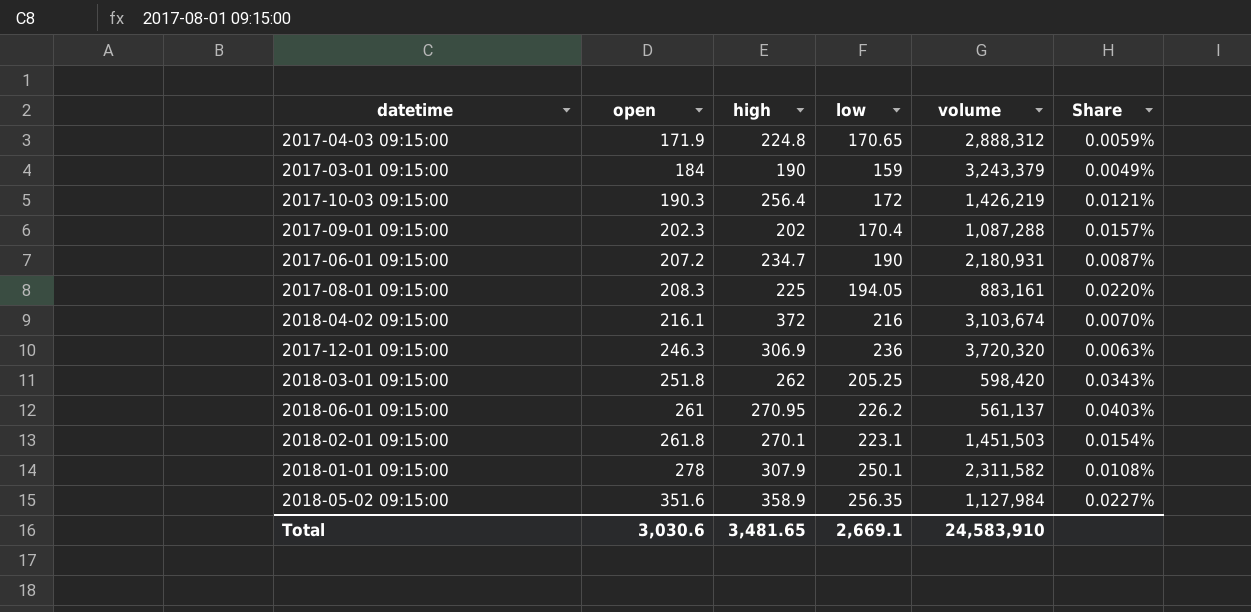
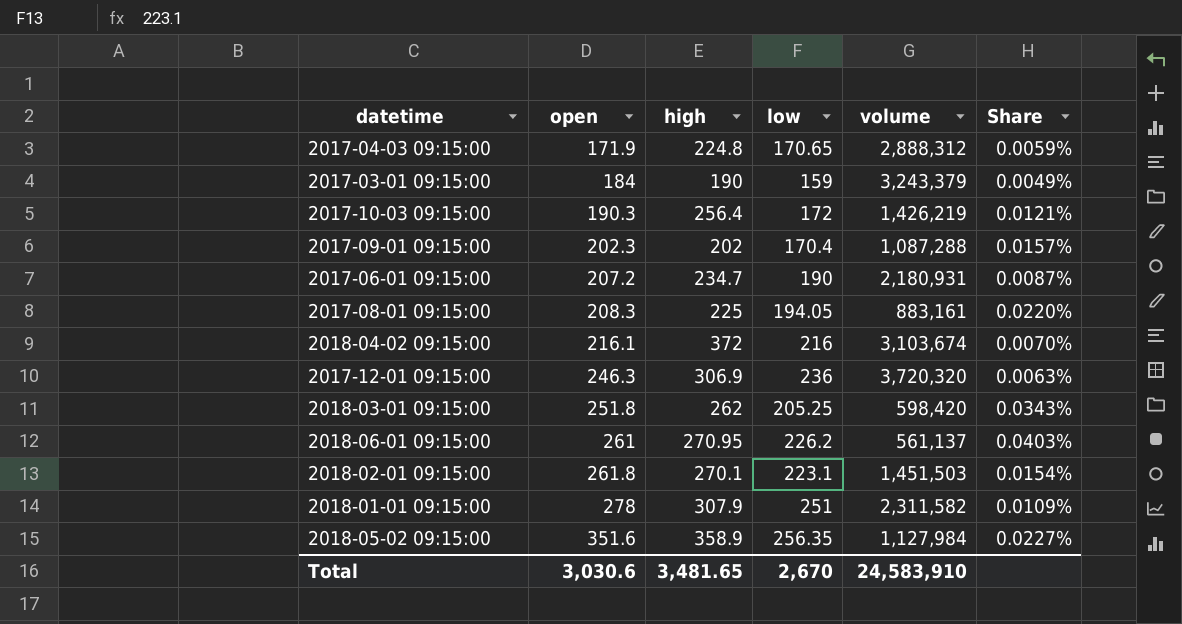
2018-01-01 09:15:00 | low: 250.1 -> 251
2018-01-01 09:15:00 | Share: 0.0108% -> 0.0109%
Total | low: 2,669.1 -> 2,670

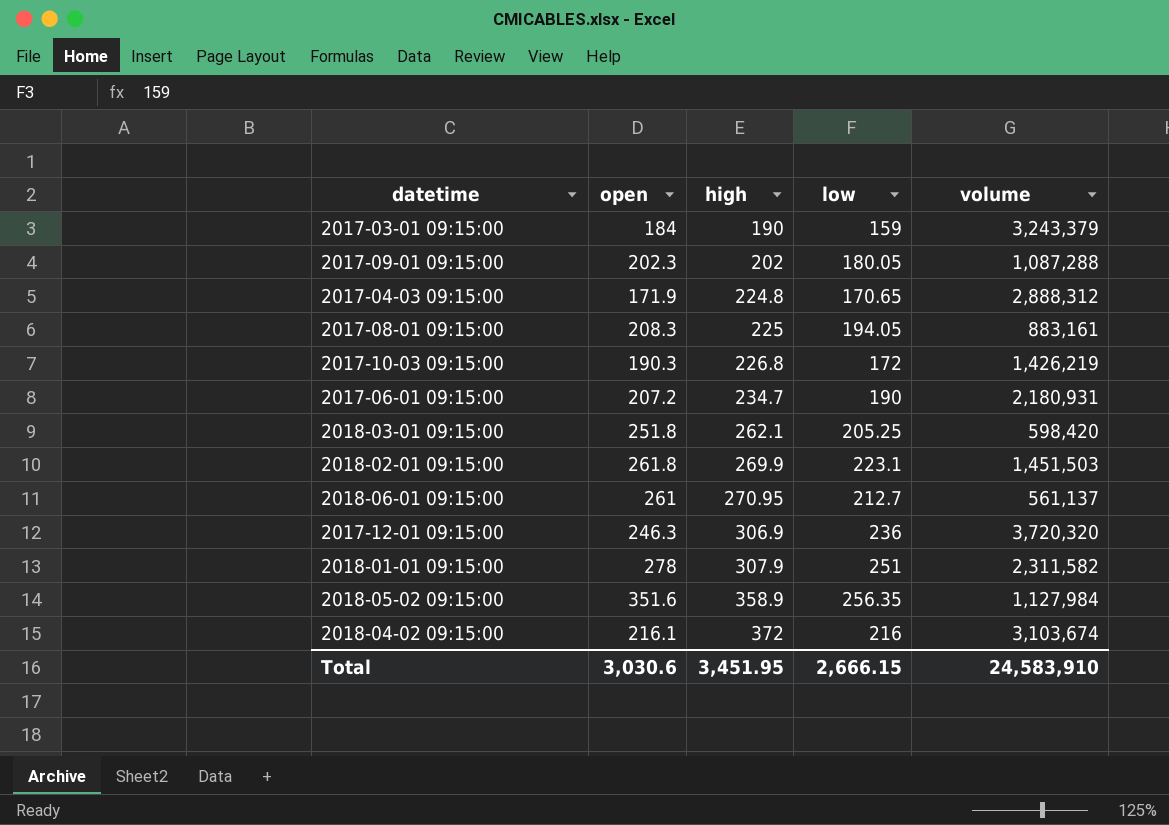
row order: open ascending -> high ascending
column Share | formula: [low] / [volume] -> none
2017-09-01 09:15:00 | low: 170.4 -> 180.05
2017-10-03 09:15:00 | high: 256.4 -> 226.8
2018-03-01 09:15:00 | high: 262 -> 262.1
2018-02-01 09:15:00 | high: 270.1 -> 269.9
2018-06-01 09:15:00 | low: 226.2 -> 212.7
Total | high: 3,481.65 -> 3,451.95
Total | low: 2,670 -> 2,666.15

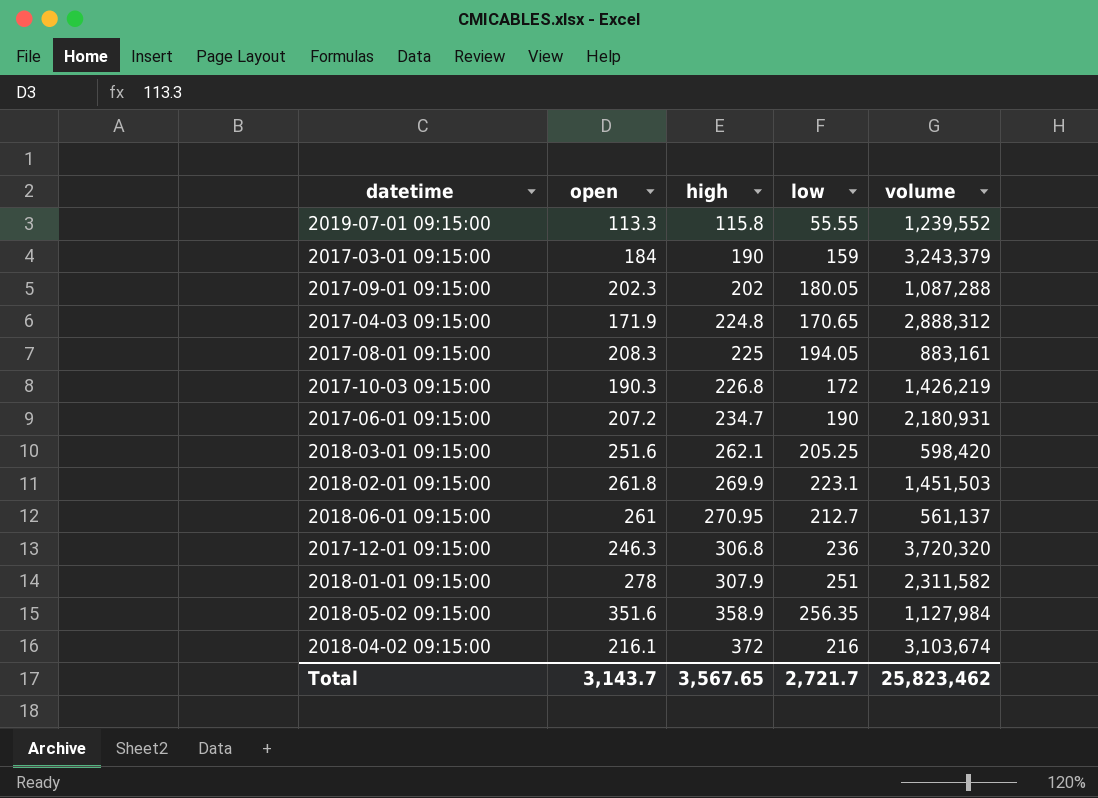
row 2019-07-01 09:15:00: none -> 113.3 | 115.8 | 55.55 | 1,239,552
2018-03-01 09:15:00 | open: 251.8 -> 251.6
2017-12-01 09:15:00 | high: 306.9 -> 306.8
Total | open: 3,030.6 -> 3,143.7
Total | high: 3,451.95 -> 3,567.65
Total | low: 2,666.15 -> 2,721.7
Total | volume: 24,583,910 -> 25,823,462

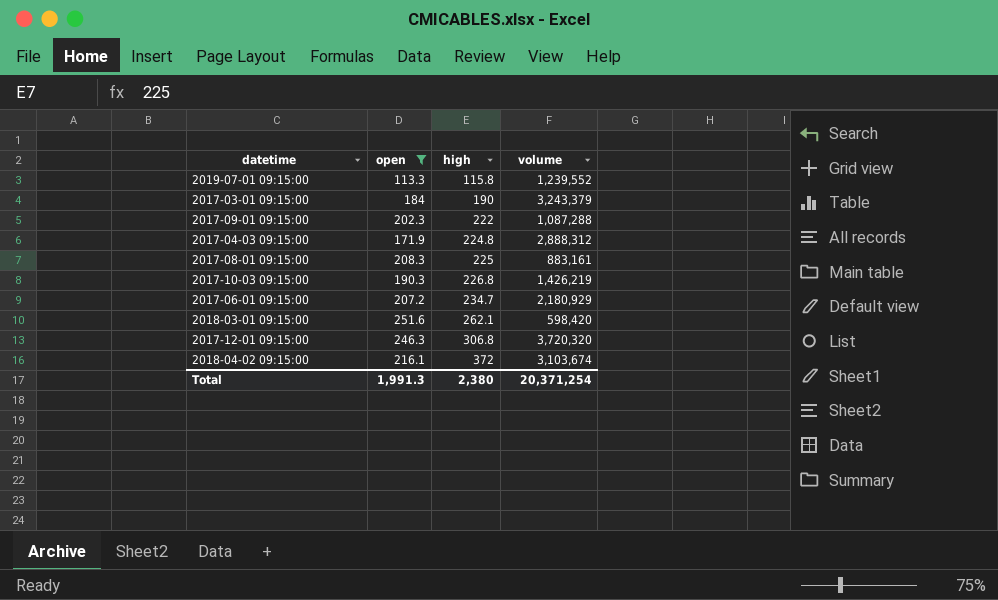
filter: none -> open <= 251.6
column low | position: 4 -> none
2017-09-01 09:15:00 | high: 202 -> 222
2017-06-01 09:15:00 | volume: 2,180,931 -> 2,180,929
Total | open: 3,143.7 -> 1,991.3
Total | high: 3,567.65 -> 2,380
Total | volume: 25,823,462 -> 20,371,254

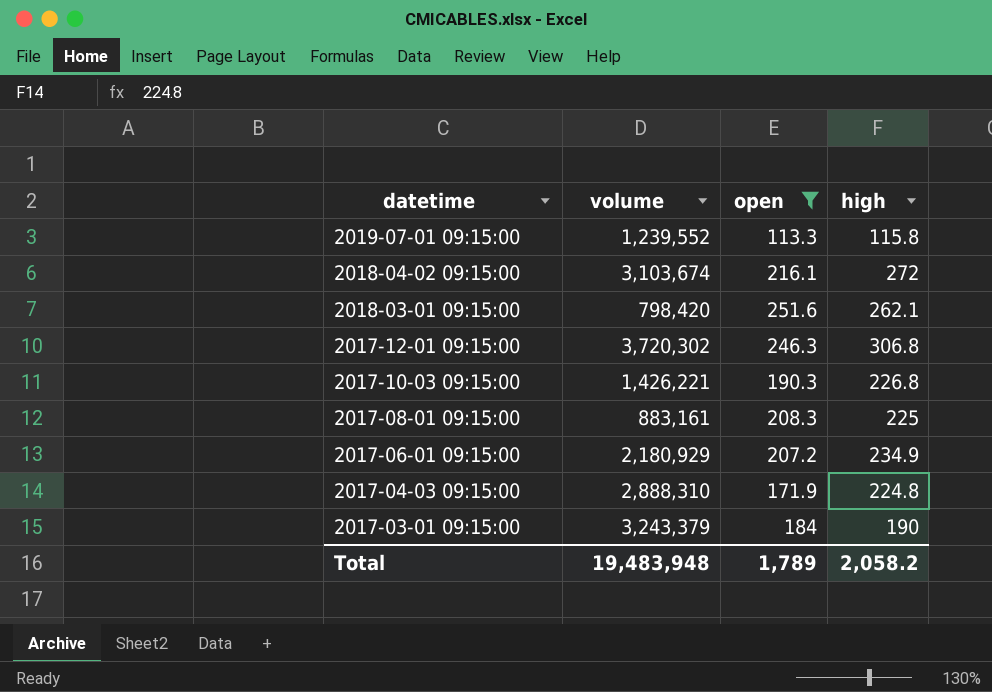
row order: high ascending -> datetime descending
column volume | position: 4 -> 2
row 2017-09-01 09:15:00: 202.3 | 222 | 1,087,288 -> none
2018-04-02 09:15:00 | high: 372 -> 272
2018-03-01 09:15:00 | volume: 598,420 -> 798,420
2017-12-01 09:15:00 | volume: 3,720,320 -> 3,720,302
2017-10-03 09:15:00 | volume: 1,426,219 -> 1,426,221
2017-06-01 09:15:00 | high: 234.7 -> 234.9
2017-04-03 09:15:00 | volume: 2,888,312 -> 2,888,310
Total | volume: 20,371,254 -> 19,483,948
Total | open: 1,991.3 -> 1,789
Total | high: 2,380 -> 2,058.2

